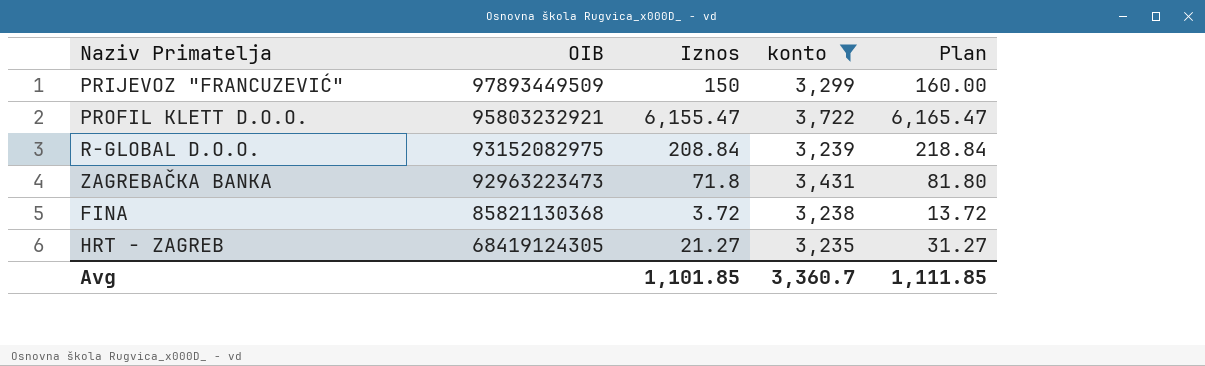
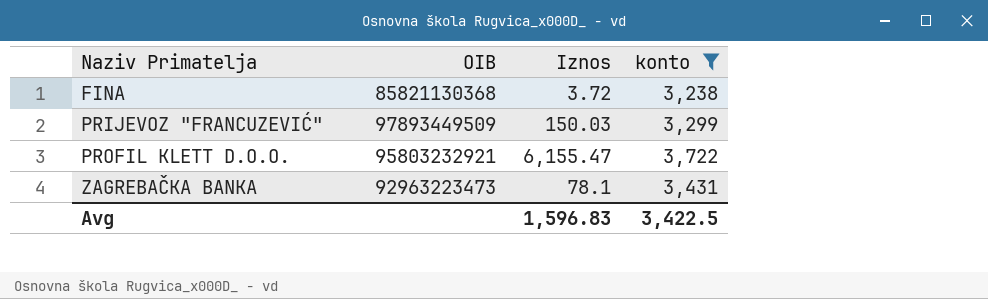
row order: OIB descending -> Naziv Primatelja ascending
column Plan | formula: [Iznos] + 10 -> none
row R-GLOBAL D.O.O.: 93152082975 | 208.84 | 3,239 | 218.84 -> none
row HRT - ZAGREB: 68419124305 | 21.27 | 3,235 | 31.27 -> none
PRIJEVOZ "FRANCUZEVIĆ" | Iznos: 150 -> 150.03
ZAGREBAČKA BANKA | Iznos: 71.8 -> 78.1
Avg | Iznos: 1,101.85 -> 1,596.83
Avg | konto: 3,360.7 -> 3,422.5

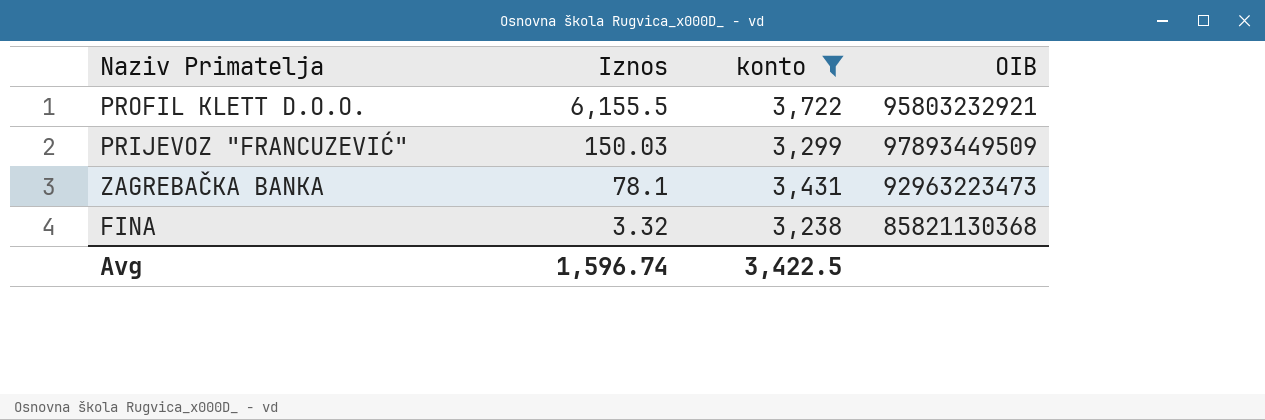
row order: Naziv Primatelja ascending -> Iznos descending
column OIB | position: 2 -> 4
PROFIL KLETT D.O.O. | Iznos: 6,155.47 -> 6,155.5
FINA | Iznos: 3.72 -> 3.32
Avg | Iznos: 1,596.83 -> 1,596.74

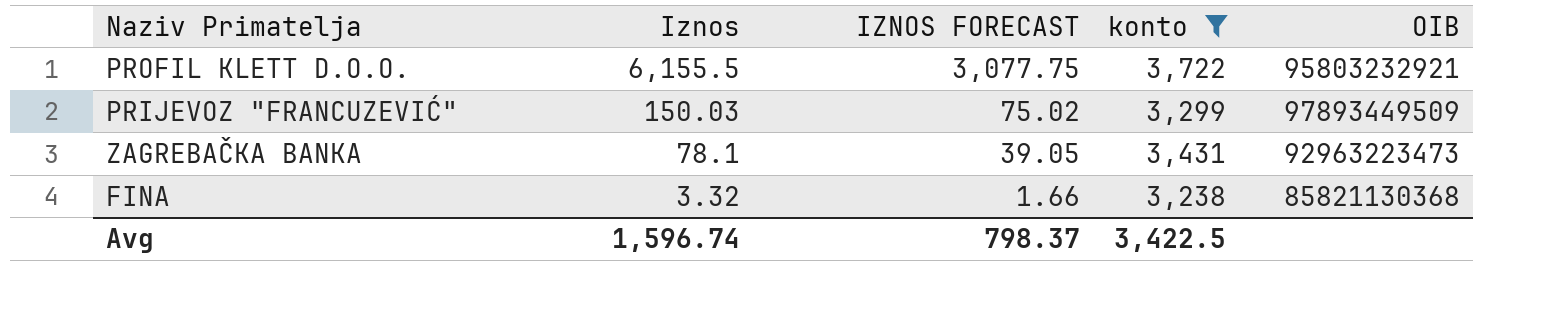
column IZNOS FORECAST | formula: none -> [Iznos] * 0.5

